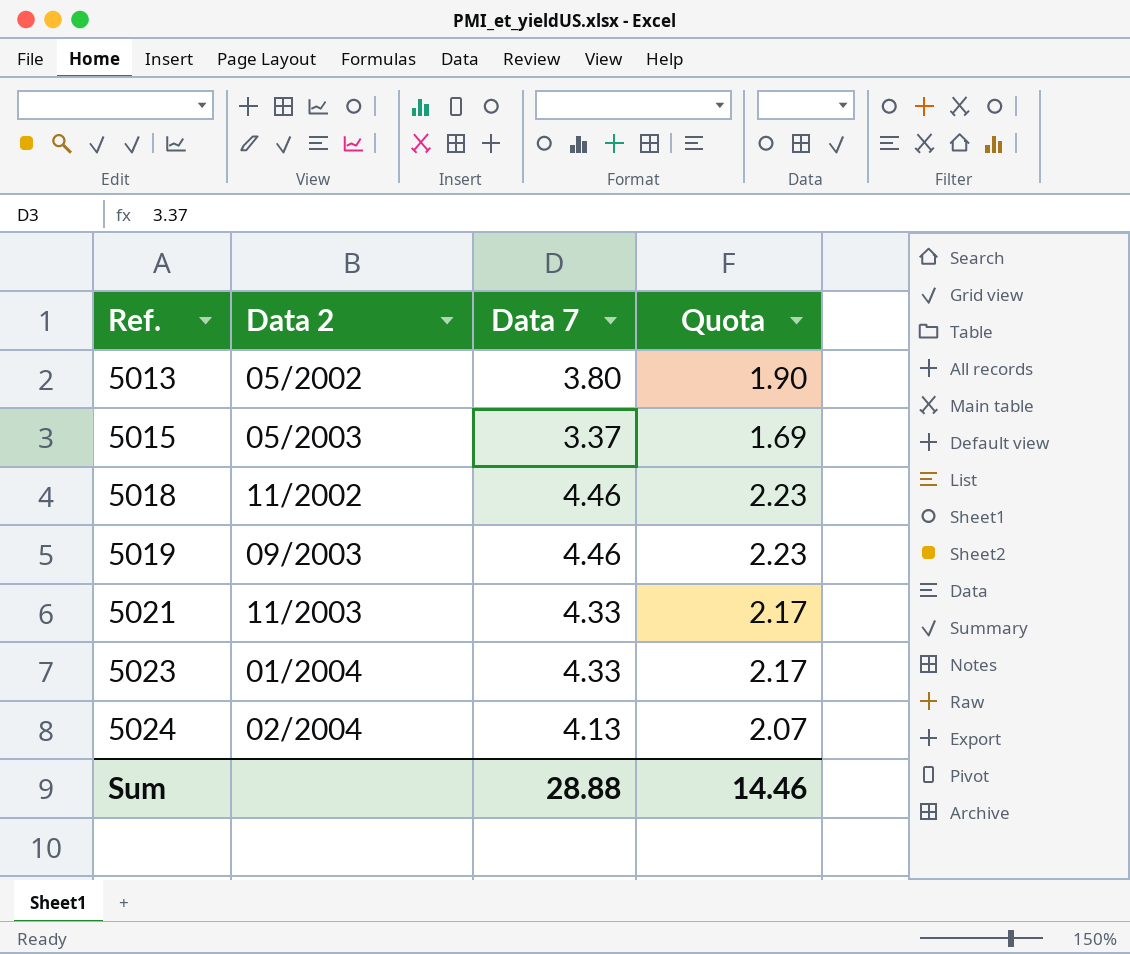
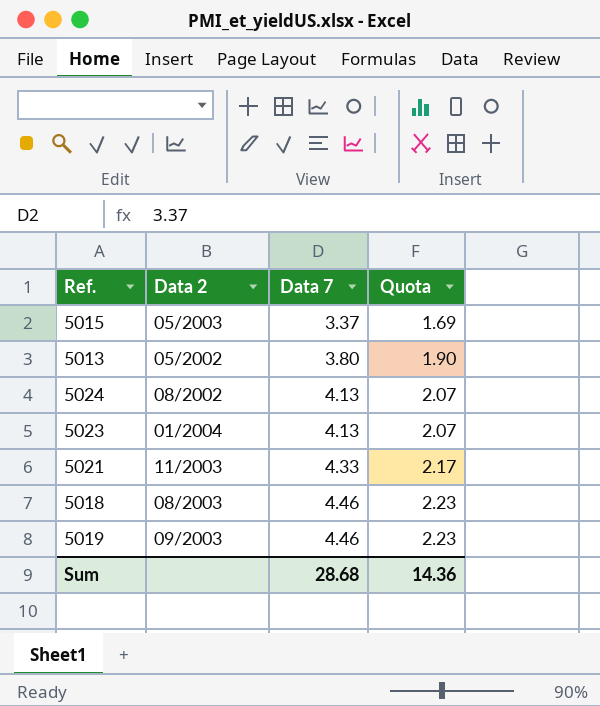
row order: Ref. ascending -> Data 7 ascending
5024 | Data 2: 02/2004 -> 08/2002
5023 | Data 7: 4.33 -> 4.13
5023 | Quota: 2.17 -> 2.07
5018 | Data 2: 11/2002 -> 08/2003
Sum | Data 7: 28.88 -> 28.68
Sum | Quota: 14.46 -> 14.36

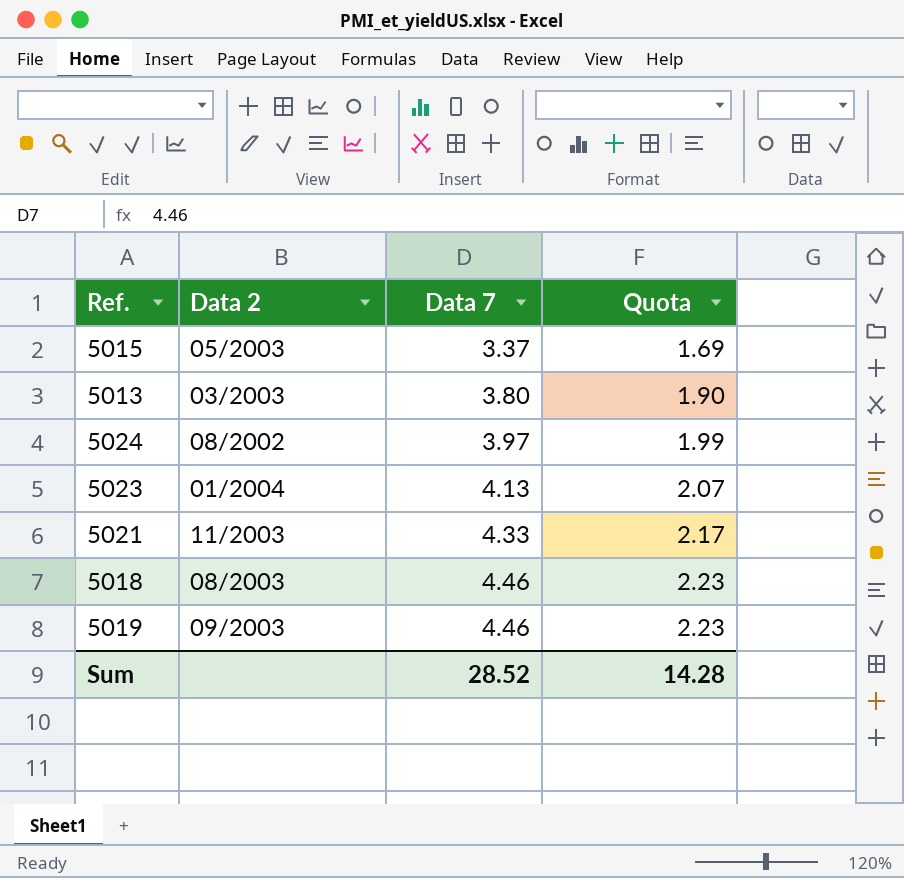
5013 | Data 2: 05/2002 -> 03/2003
5024 | Data 7: 4.13 -> 3.97
5024 | Quota: 2.07 -> 1.99
Sum | Data 7: 28.68 -> 28.52
Sum | Quota: 14.36 -> 14.28

